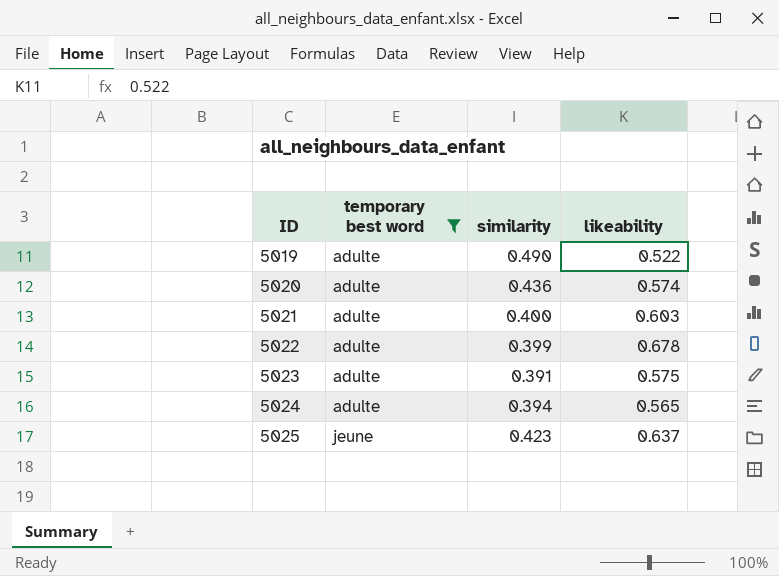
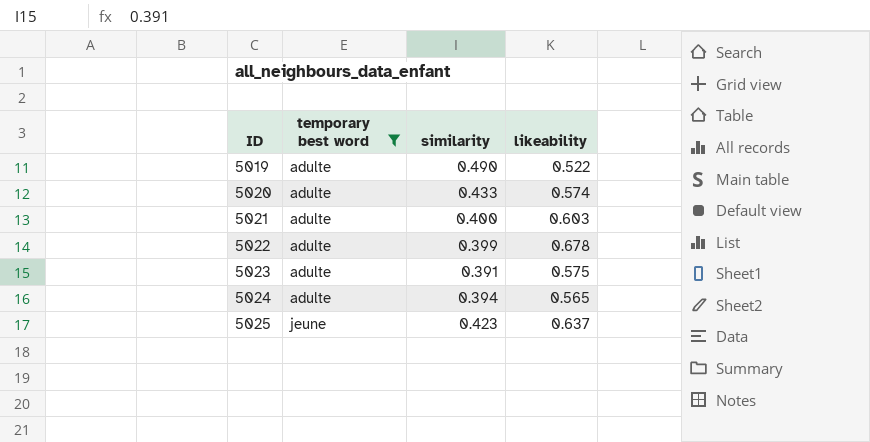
5020 | similarity: 0.436 -> 0.433

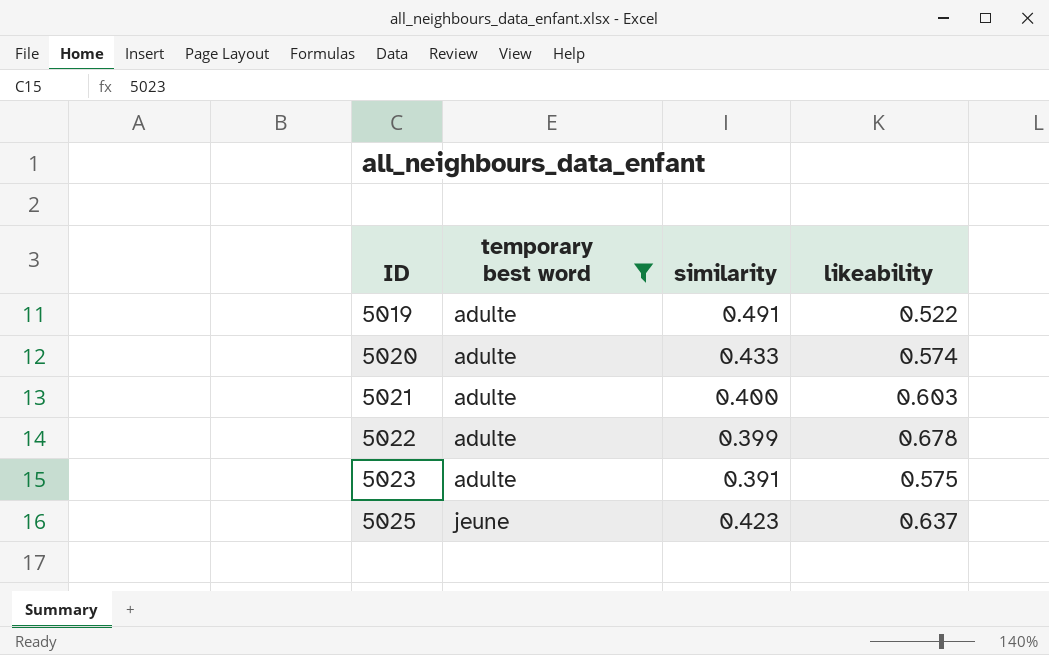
row 5024: adulte | 0.394 | 0.565 -> none
5019 | similarity: 0.490 -> 0.491

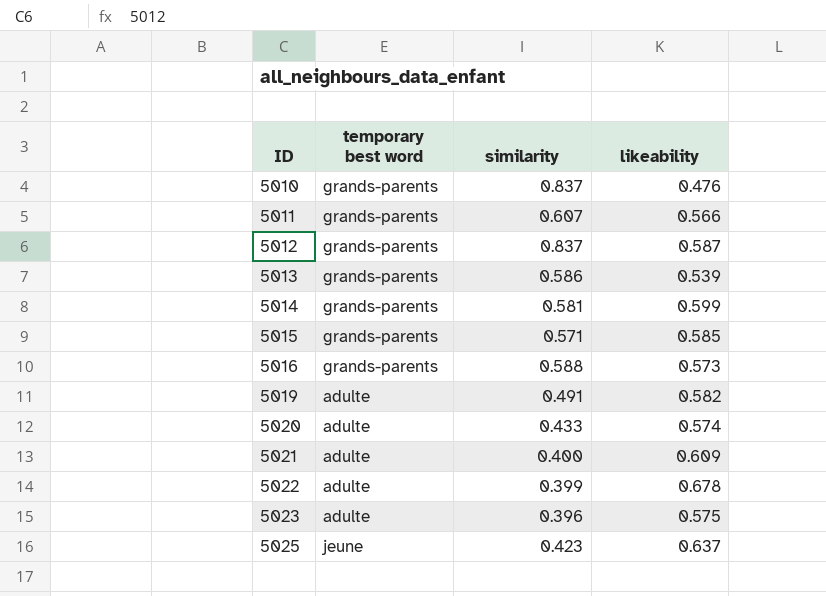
filter: temporary best word != grands-parents -> none
5019 | likeability: 0.522 -> 0.582
5021 | likeability: 0.603 -> 0.609
5023 | similarity: 0.391 -> 0.396

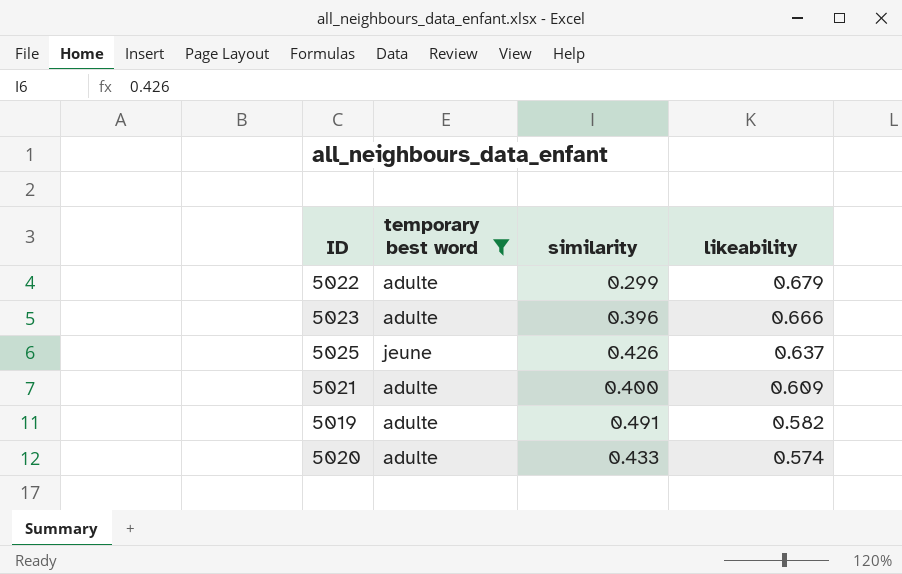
filter: none -> temporary best word != grands-parents
row order: ID ascending -> likeability descending
5022 | similarity: 0.399 -> 0.299
5022 | likeability: 0.678 -> 0.679
5023 | likeability: 0.575 -> 0.666
5025 | similarity: 0.423 -> 0.426

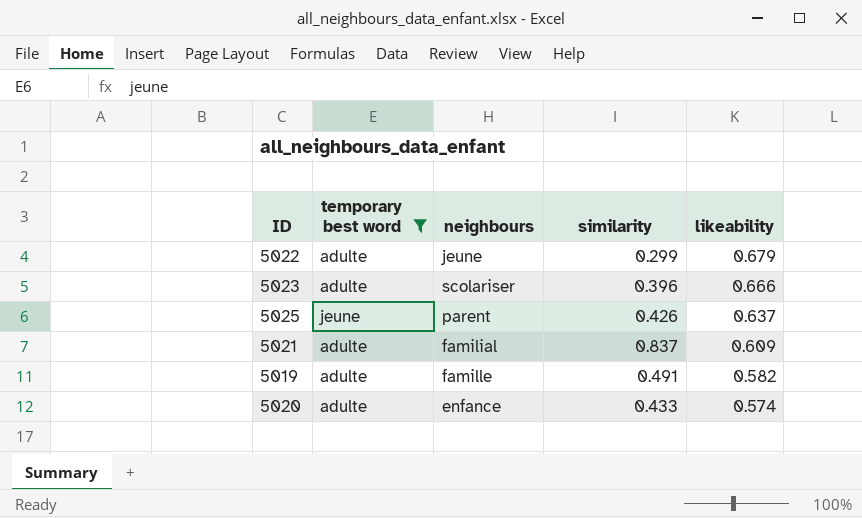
column neighbours | position: none -> 3
5021 | similarity: 0.400 -> 0.837

